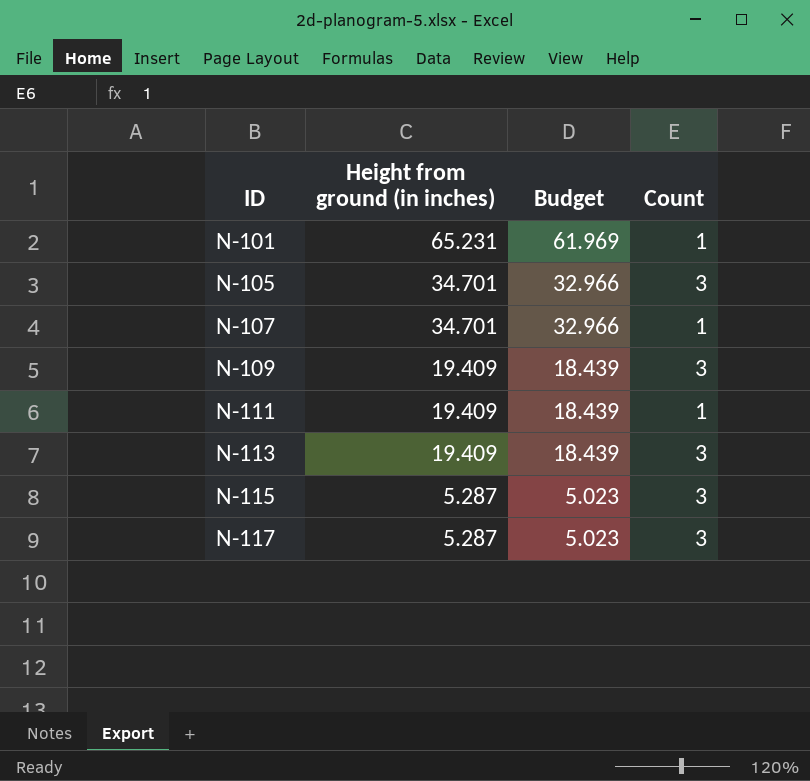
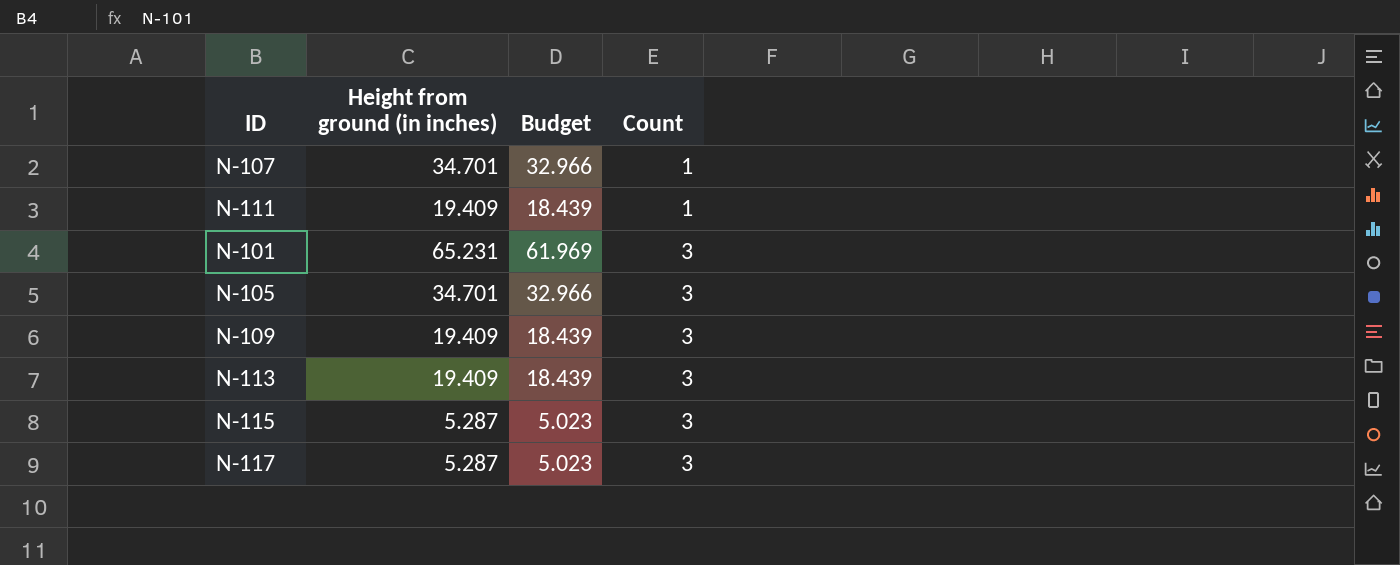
row order: ID ascending -> Count ascending
N-101 | Count: 1 -> 3

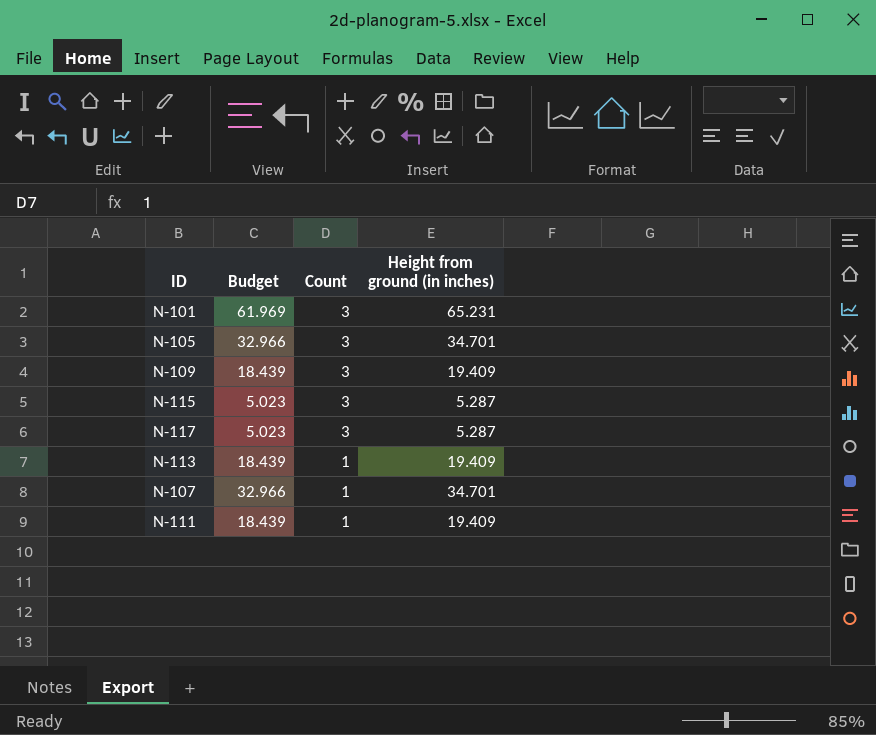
row order: Count ascending -> Count descending
column Height from ground (in inches) | position: 2 -> 4
N-113 | Count: 3 -> 1

